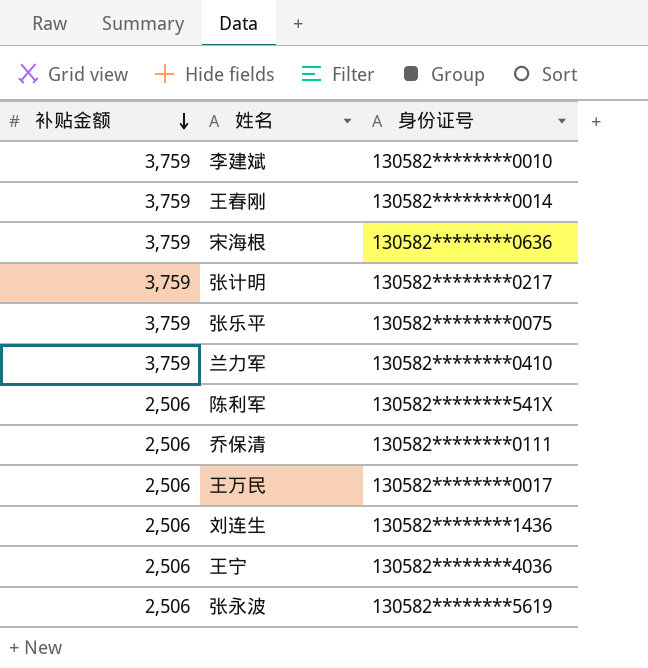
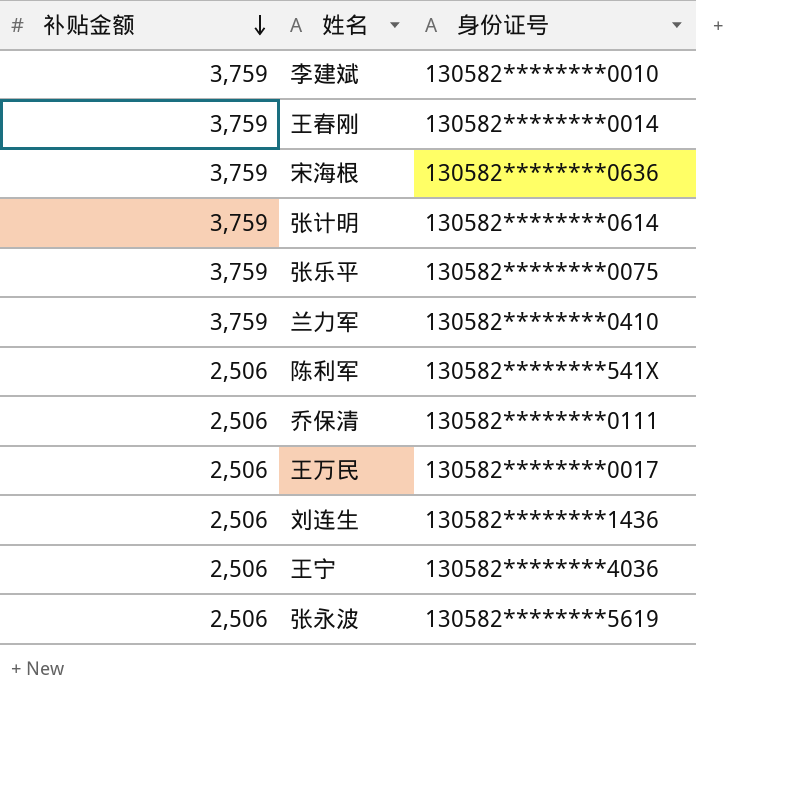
张计明 | 身份证号: 130582********0217 -> 130582********0614

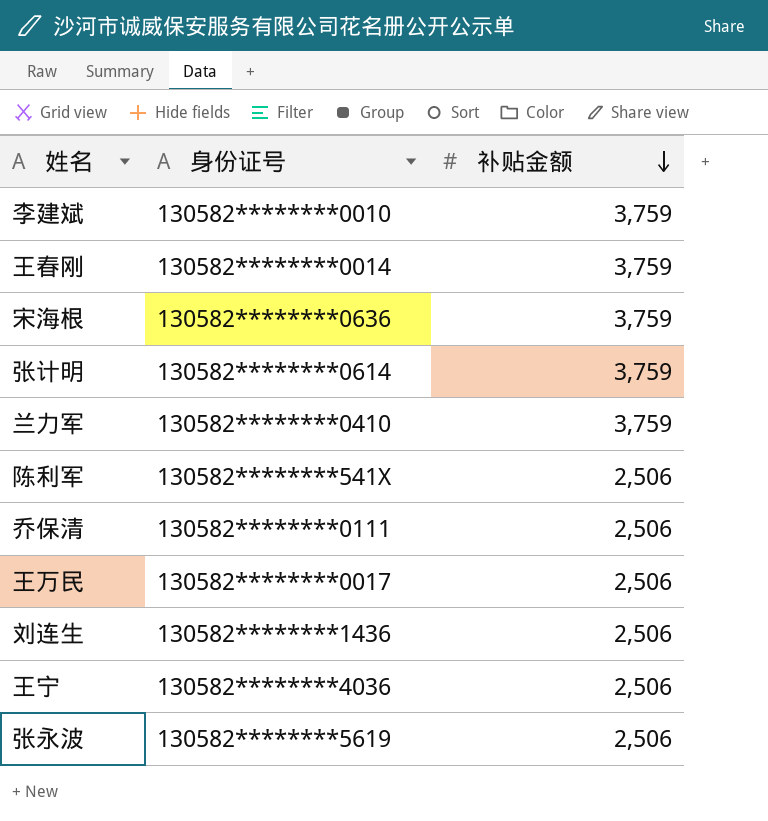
column 补贴金额 | position: 1 -> 3
row 张乐平: 3,759 | 130582********0075 -> none

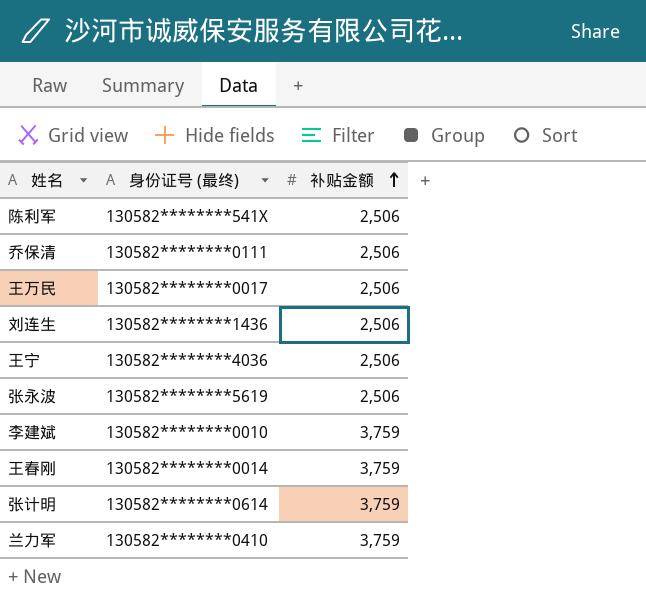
row order: 补贴金额 descending -> 补贴金额 ascending
column name: 身份证号 -> 身份证号 (最终)
row 宋海根: 130582********0636 | 3,759 -> none

